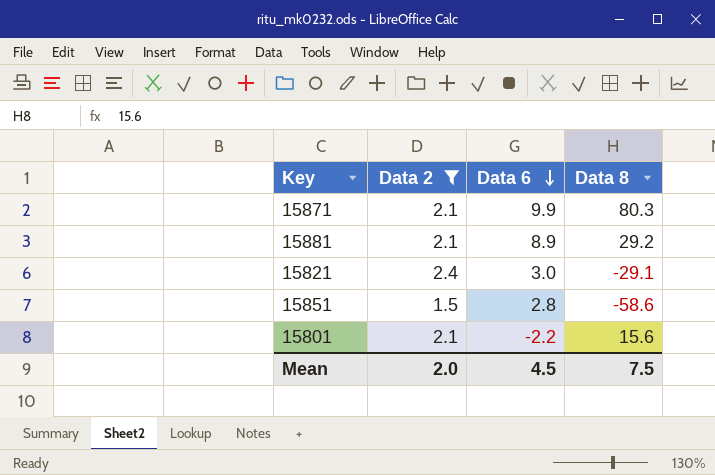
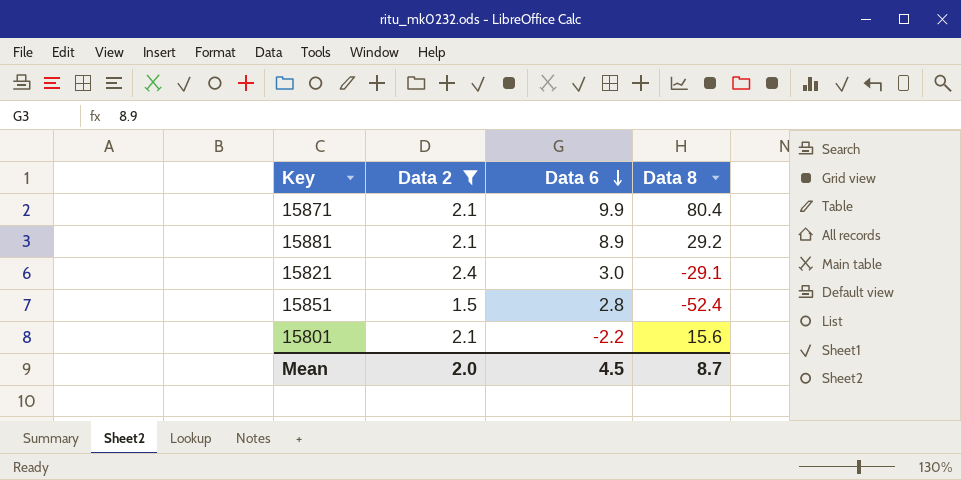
15871 | Data 8: 80.3 -> 80.4
15851 | Data 8: -58.6 -> -52.4
Mean | Data 8: 7.5 -> 8.7

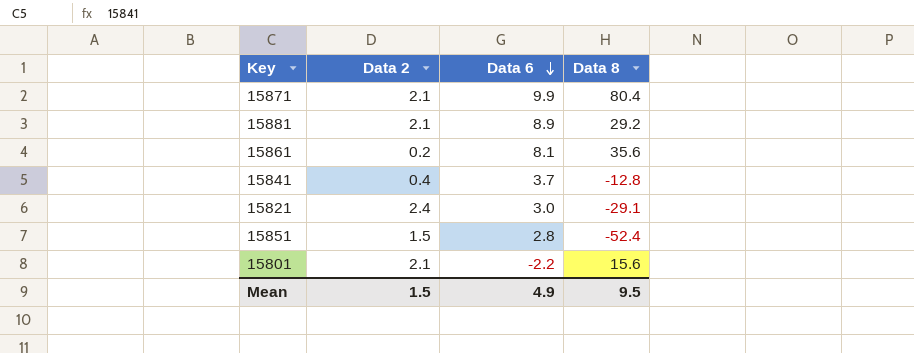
filter: Data 2 >= 1.5 -> none
Mean | Data 2: 2.0 -> 1.5
Mean | Data 6: 4.5 -> 4.9
Mean | Data 8: 8.7 -> 9.5

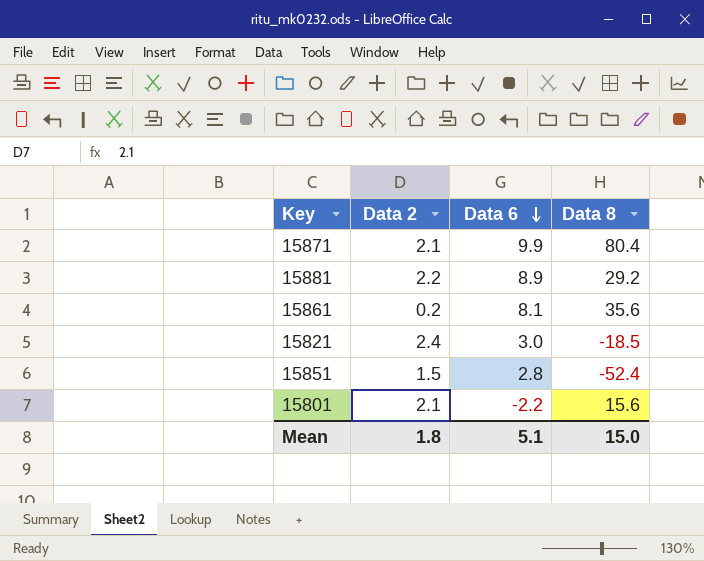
row 15841: 0.4 | 3.7 | -12.8 -> none
15881 | Data 2: 2.1 -> 2.2
15821 | Data 8: -29.1 -> -18.5
Mean | Data 2: 1.5 -> 1.8
Mean | Data 6: 4.9 -> 5.1
Mean | Data 8: 9.5 -> 15.0

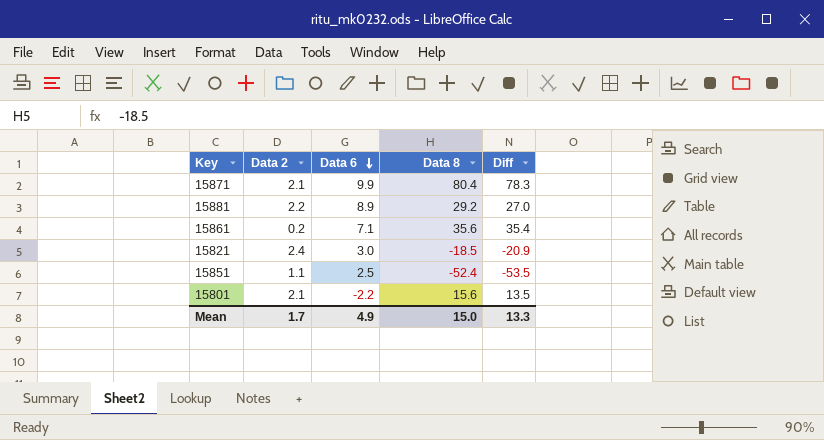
column Diff | formula: none -> [Data 8] - [Data 2]
15861 | Data 6: 8.1 -> 7.1
15851 | Data 2: 1.5 -> 1.1
15851 | Data 6: 2.8 -> 2.5
Mean | Data 2: 1.8 -> 1.7
Mean | Data 6: 5.1 -> 4.9

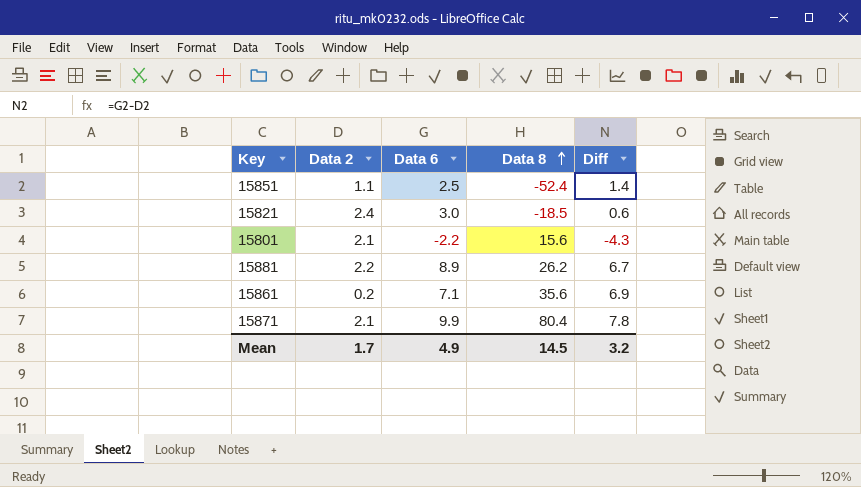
row order: Data 6 descending -> Data 8 ascending
column Diff | formula: [Data 8] - [Data 2] -> [Data 6] - [Data 2]
15881 | Data 8: 29.2 -> 26.2
Mean | Data 8: 15.0 -> 14.5
Mean | Diff: 13.3 -> 3.2

